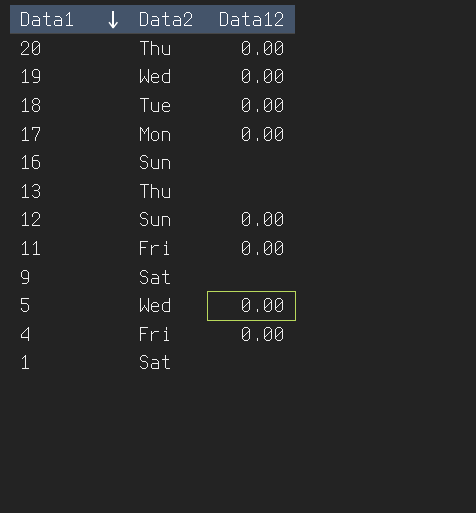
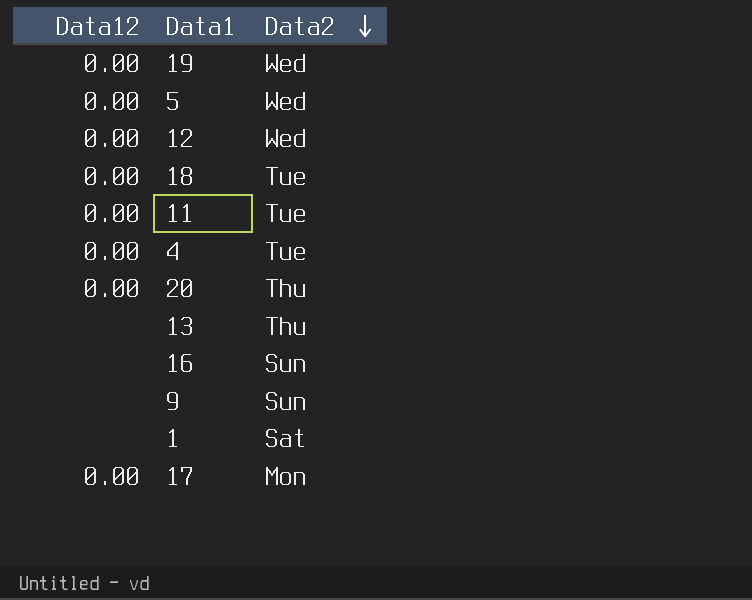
row order: Data1 descending -> Data2 descending
column Data12 | position: 3 -> 1
12 | Data2: Sun -> Wed
11 | Data2: Fri -> Tue
4 | Data2: Fri -> Tue
9 | Data2: Sat -> Sun

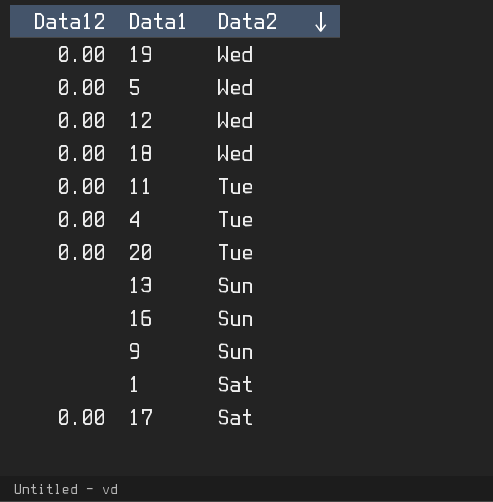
18 | Data2: Tue -> Wed
20 | Data2: Thu -> Tue
13 | Data2: Thu -> Sun
17 | Data2: Mon -> Sat

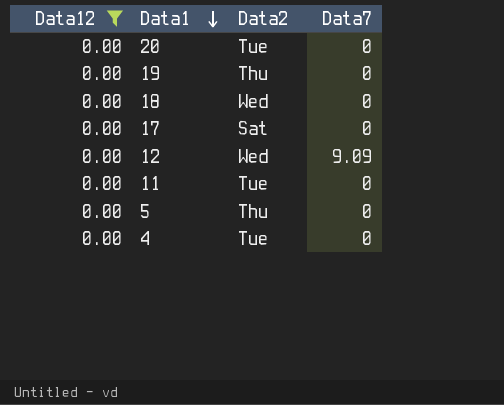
filter: none -> Data12 = 0.00
row order: Data2 descending -> Data1 descending
column Data7 | position: none -> 4
19 | Data2: Wed -> Thu
5 | Data2: Wed -> Thu

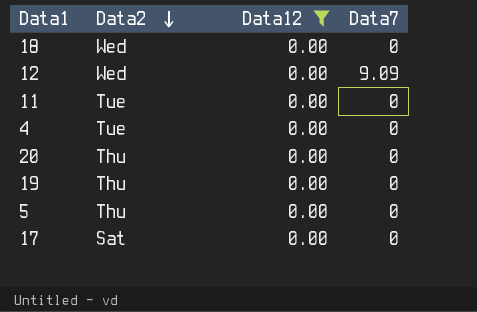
row order: Data1 descending -> Data2 descending
column Data12 | position: 1 -> 3
20 | Data2: Tue -> Thu

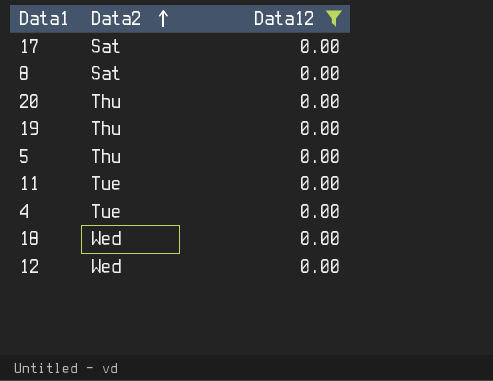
row order: Data2 descending -> Data2 ascending
column Data7 | position: 4 -> none
row 8: none -> Sat | 0.00

